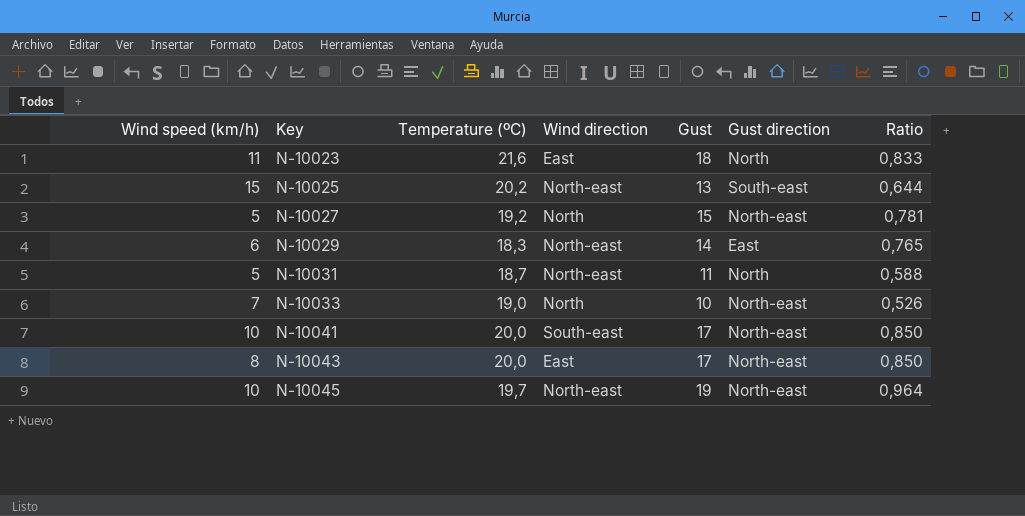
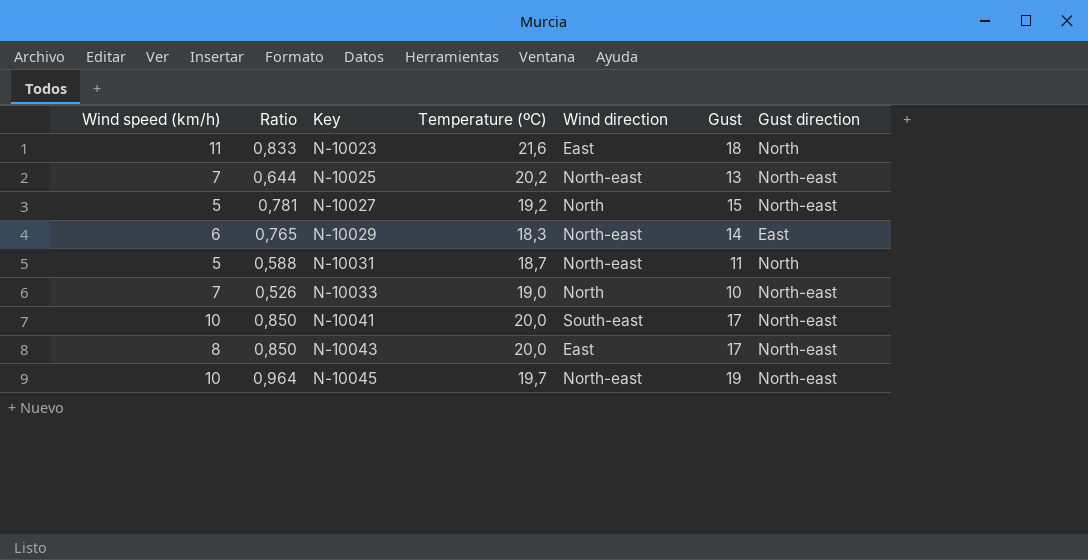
column Ratio | position: 7 -> 2
N-10025 | Wind speed (km/h): 15 -> 7
N-10025 | Gust direction: South-east -> North-east

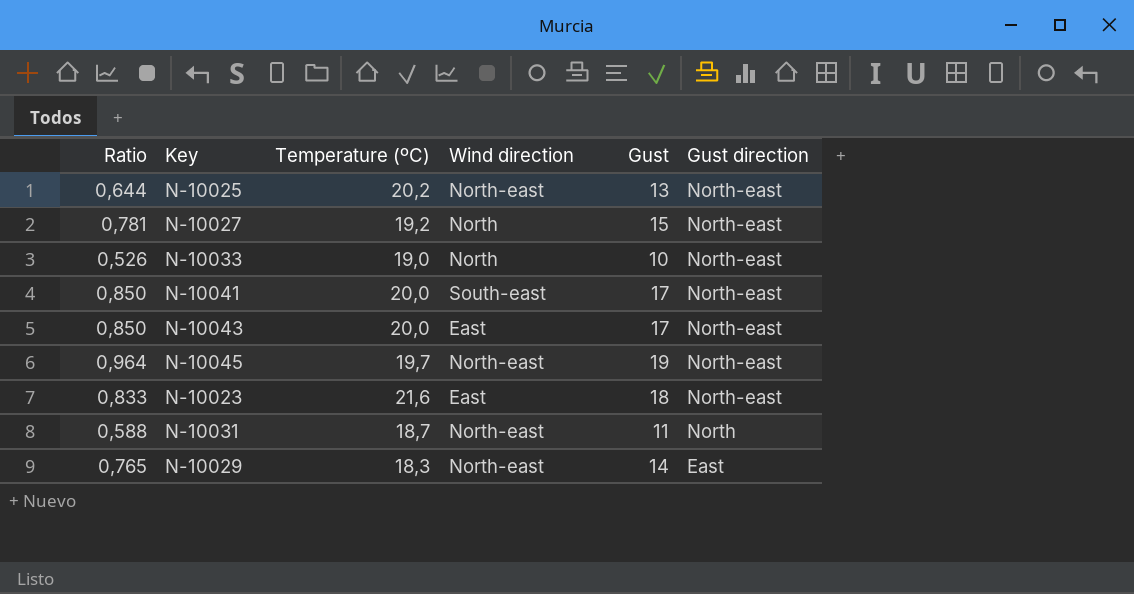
row order: Key ascending -> Gust direction descending
column Wind speed (km/h) | position: 1 -> none
N-10023 | Gust direction: North -> North-east

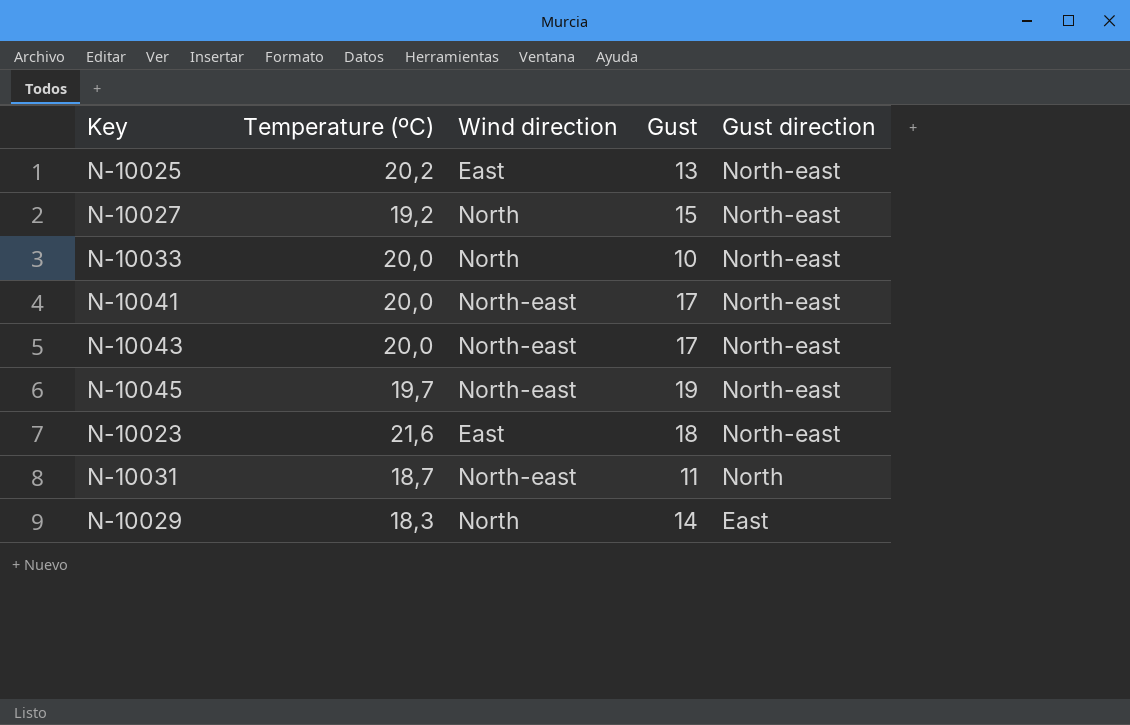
column Ratio | formula: [Gust] / [Temperature (ºC)] -> none
N-10025 | Wind direction: North-east -> East
N-10033 | Temperature (ºC): 19,0 -> 20,0
N-10041 | Wind direction: South-east -> North-east
N-10043 | Wind direction: East -> North-east
N-10029 | Wind direction: North-east -> North

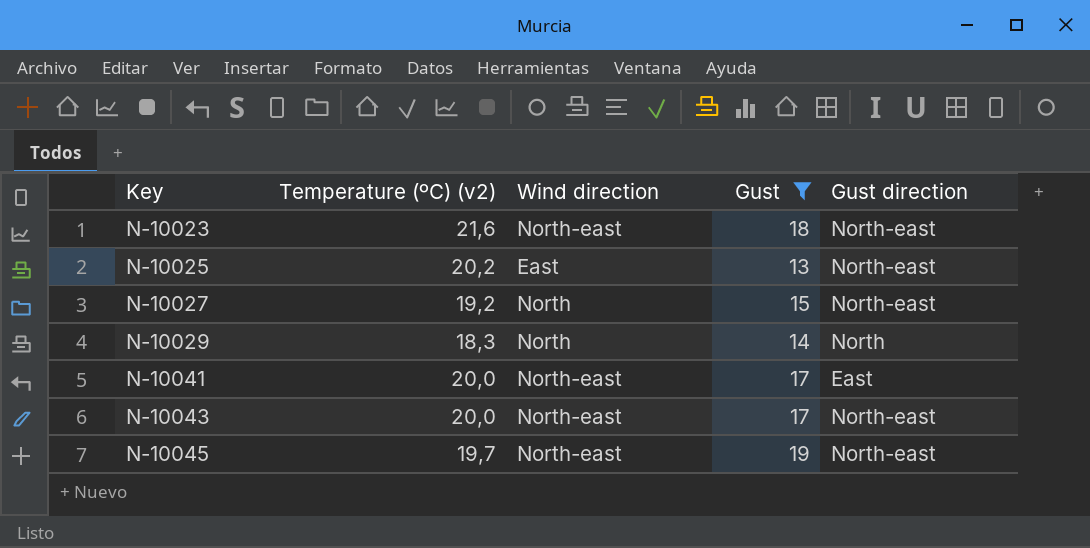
filter: none -> Gust >= 13
row order: Gust direction descending -> Key ascending
column name: Temperature (ºC) -> Temperature (ºC) (v2)
N-10023 | Wind direction: East -> North-east
N-10029 | Gust direction: East -> North
N-10041 | Gust direction: North-east -> East

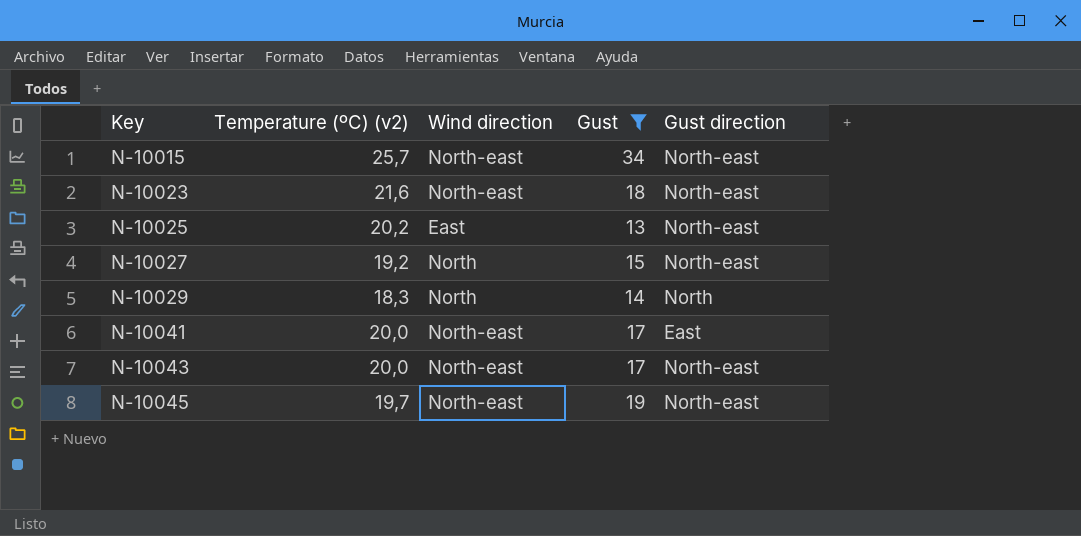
row N-10015: none -> 25,7 | North-east | 34 | North-east

